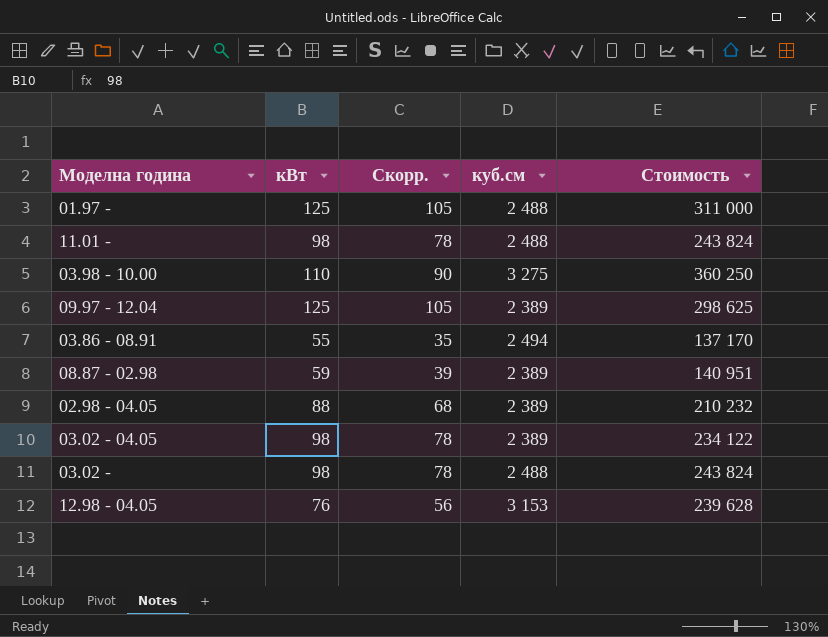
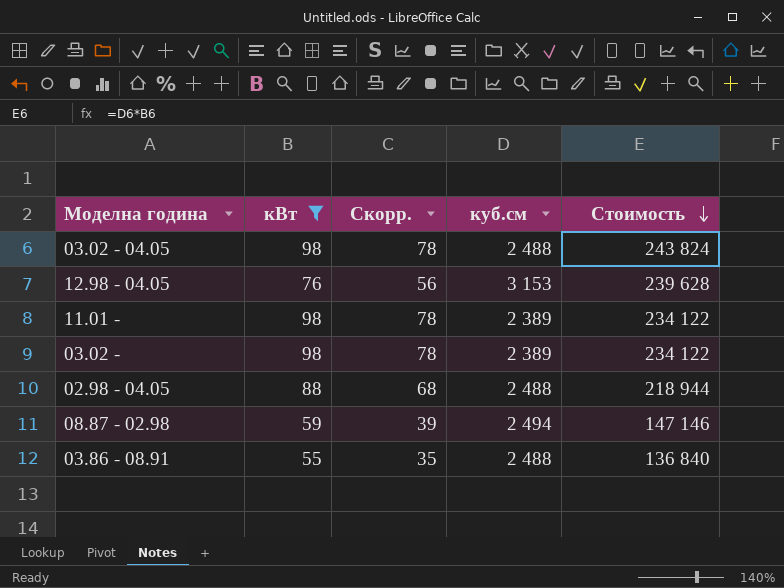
filter: none -> кВт <= 98
row order: none -> Стоимость descending
03.02 - 04.05 | куб.см: 2 389 -> 2 488
03.02 - 04.05 | Стоимость: 234 122 -> 243 824
11.01 - | куб.см: 2 488 -> 2 389
11.01 - | Стоимость: 243 824 -> 234 122
03.02 - | куб.см: 2 488 -> 2 389
03.02 - | Стоимость: 243 824 -> 234 122
02.98 - 04.05 | куб.см: 2 389 -> 2 488
02.98 - 04.05 | Стоимость: 210 232 -> 218 944
08.87 - 02.98 | куб.см: 2 389 -> 2 494
08.87 - 02.98 | Стоимость: 140 951 -> 147 146
03.86 - 08.91 | куб.см: 2 494 -> 2 488
03.86 - 08.91 | Стоимость: 137 170 -> 136 840

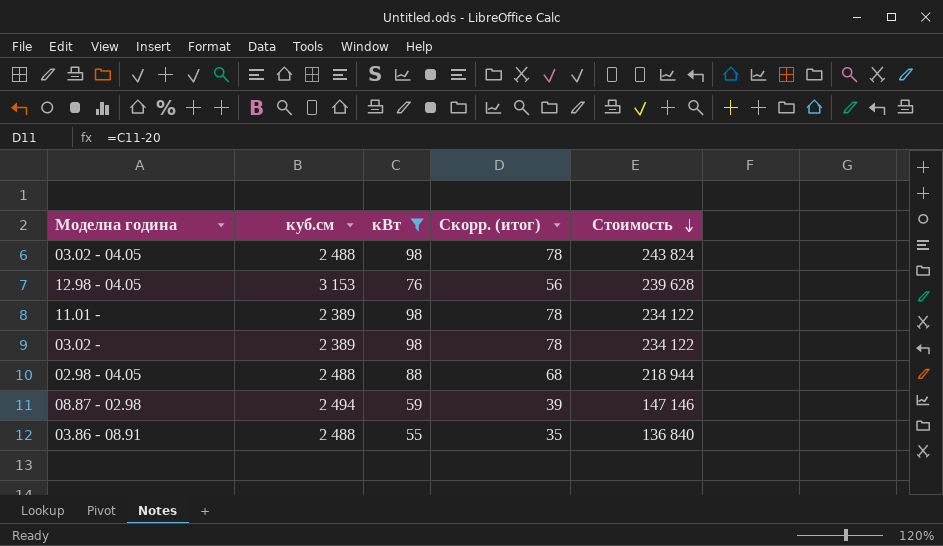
column куб.см | position: 4 -> 2
column name: Скорр. -> Скорр. (итог)

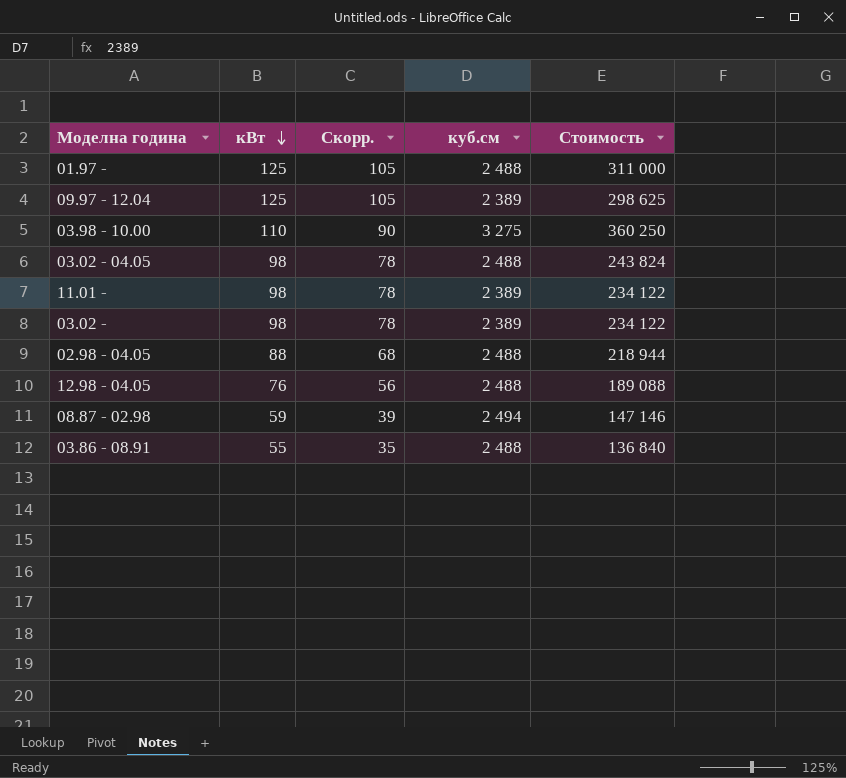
filter: кВт <= 98 -> none
row order: Стоимость descending -> кВт descending
column name: Скорр. (итог) -> Скорр.
column куб.см | position: 2 -> 4
12.98 - 04.05 | куб.см: 3 153 -> 2 488
12.98 - 04.05 | Стоимость: 239 628 -> 189 088

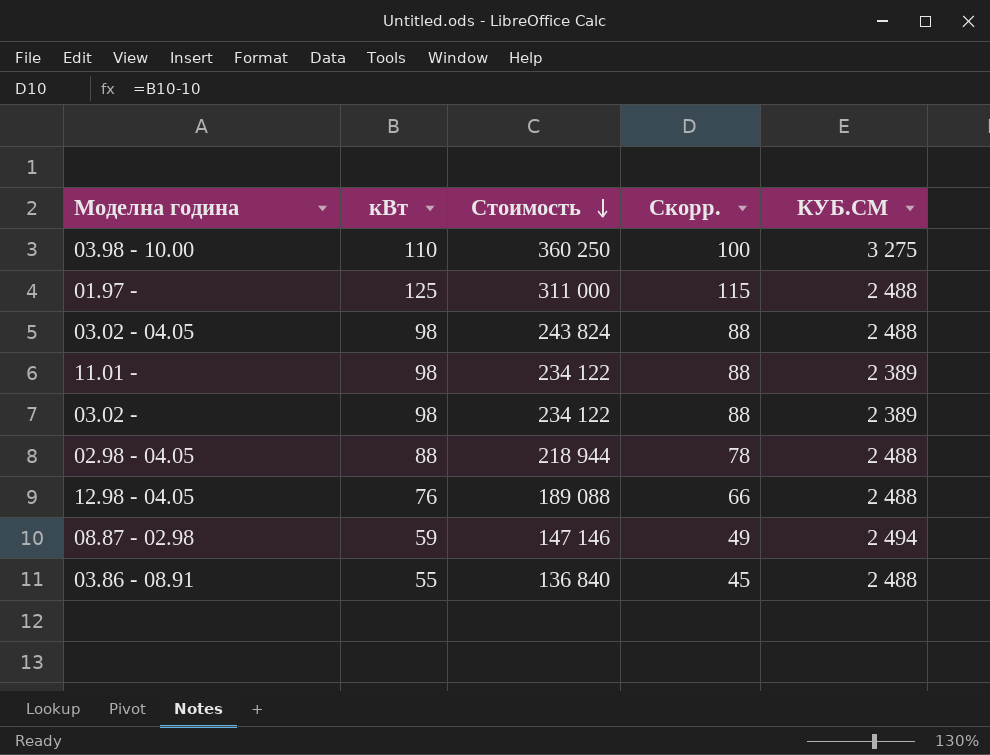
row order: кВт descending -> Стоимость descending
column Стоимость | position: 5 -> 3
column Скорр. | formula: [кВт] - 20 -> [кВт] - 10
column name: куб.см -> КУБ.СМ
row 09.97 - 12.04: 125 | 105 | 2 389 | 298 625 -> none

